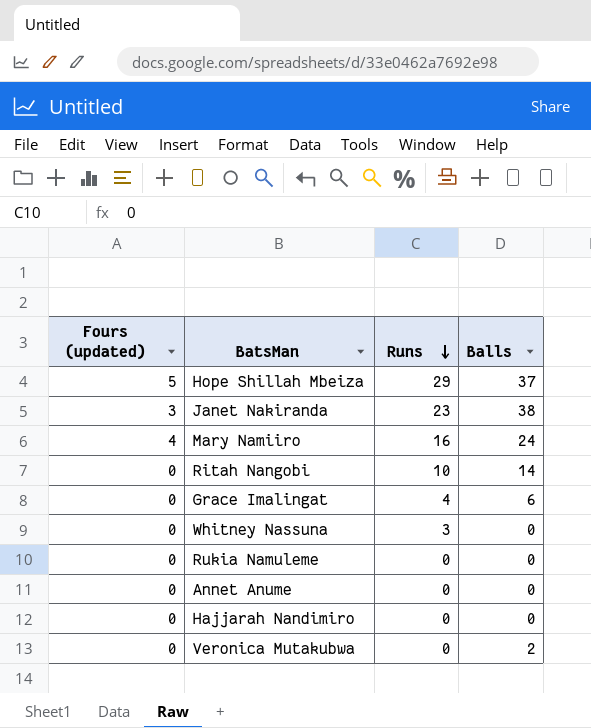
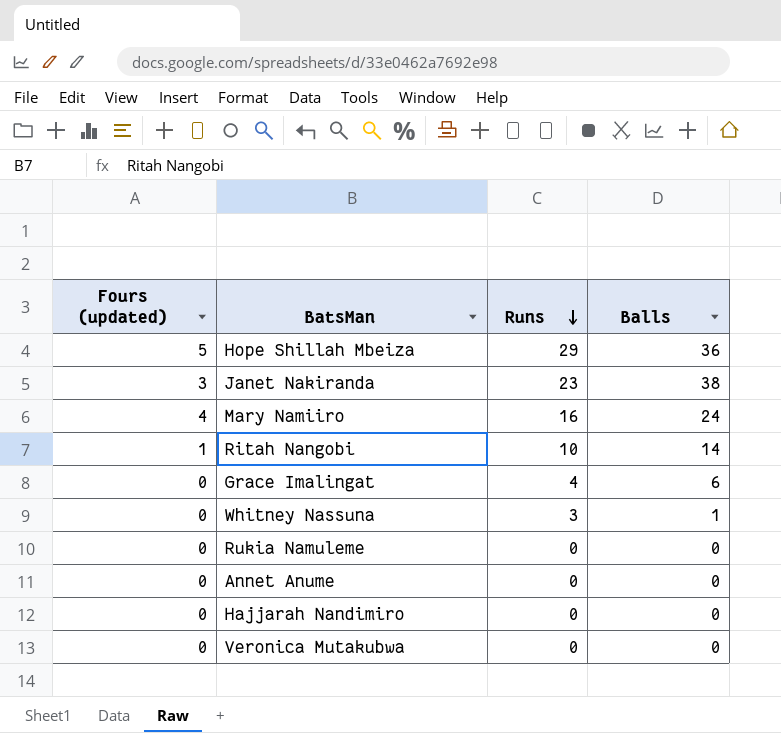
Hope Shillah Mbeiza | Balls: 37 -> 36
Ritah Nangobi | Fours (updated): 0 -> 1
Whitney Nassuna | Balls: 0 -> 1
Veronica Mutakubwa | Balls: 2 -> 0

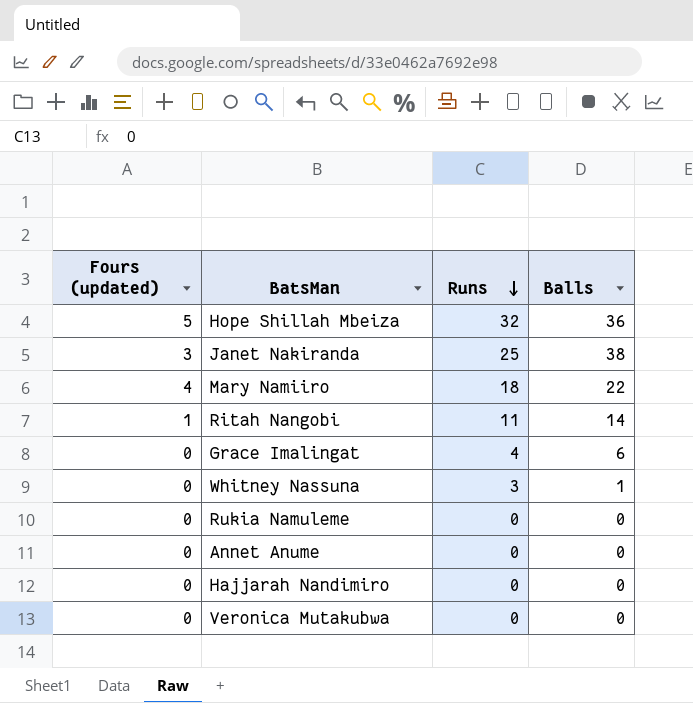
Hope Shillah Mbeiza | Runs: 29 -> 32
Janet Nakiranda | Runs: 23 -> 25
Mary Namiiro | Runs: 16 -> 18
Mary Namiiro | Balls: 24 -> 22
Ritah Nangobi | Runs: 10 -> 11

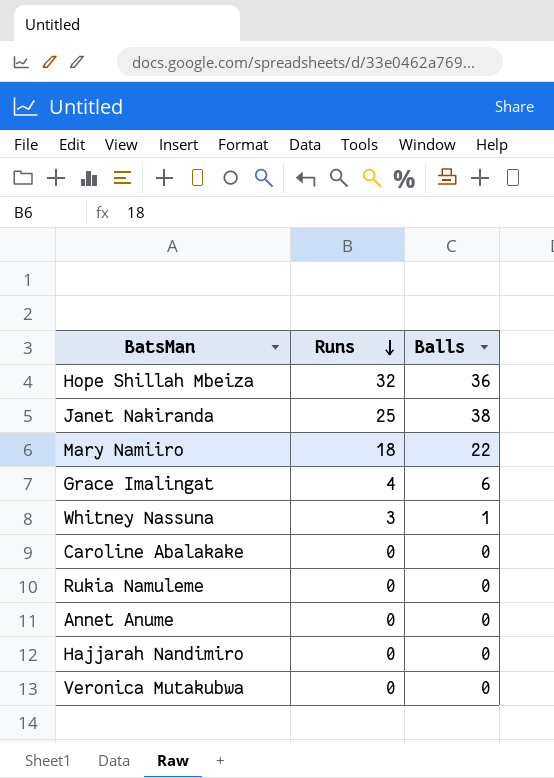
column Fours (updated) | position: 1 -> none
row Ritah Nangobi: 1 | 11 | 14 -> none
row Caroline Abalakake: none -> 0 | 0

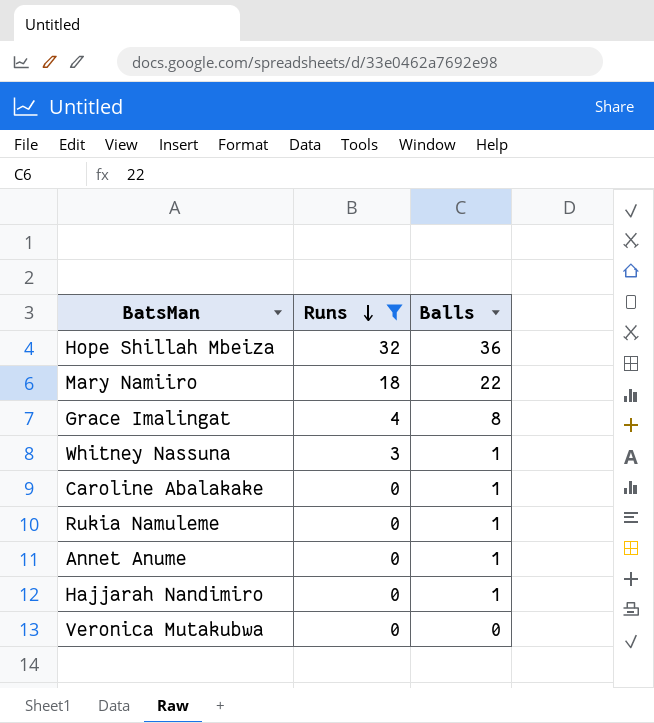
filter: none -> Runs != 25
Grace Imalingat | Balls: 6 -> 8
Caroline Abalakake | Balls: 0 -> 1
Rukia Namuleme | Balls: 0 -> 1
Annet Anume | Balls: 0 -> 1
Hajjarah Nandimiro | Balls: 0 -> 1

